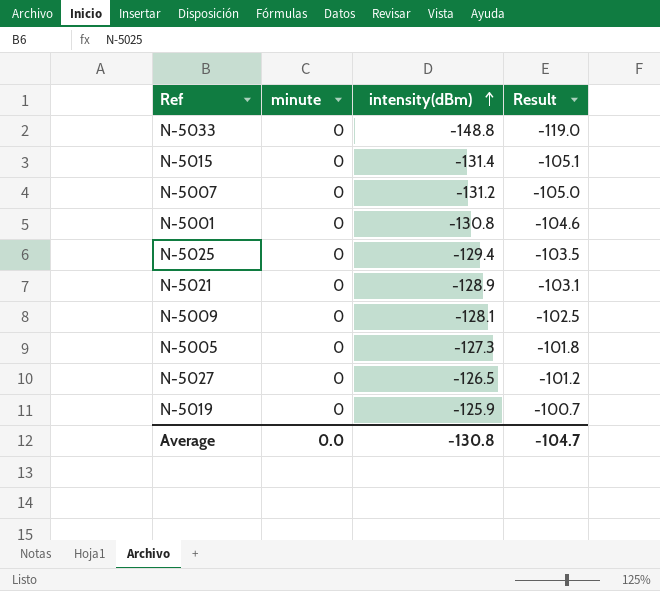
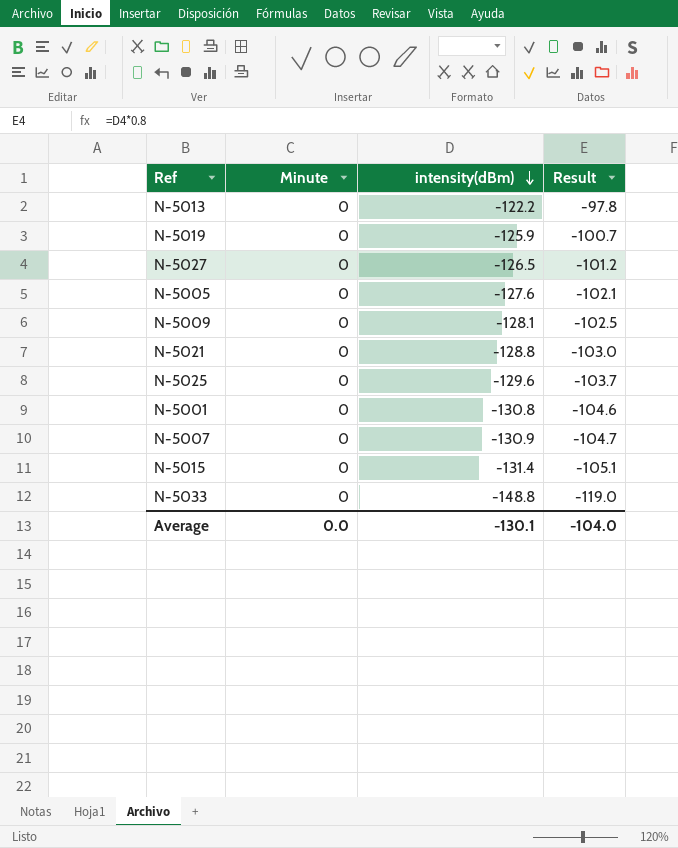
row order: intensity(dBm) ascending -> intensity(dBm) descending
column name: minute -> Minute
row N-5013: none -> 0 | -122.2 | -97.8
N-5005 | intensity(dBm): -127.3 -> -127.6
N-5005 | Result: -101.8 -> -102.1
N-5021 | intensity(dBm): -128.9 -> -128.8
N-5021 | Result: -103.1 -> -103.0
N-5025 | intensity(dBm): -129.4 -> -129.6
N-5025 | Result: -103.5 -> -103.7
N-5007 | intensity(dBm): -131.2 -> -130.9
N-5007 | Result: -105.0 -> -104.7
Average | intensity(dBm): -130.8 -> -130.1
Average | Result: -104.7 -> -104.0

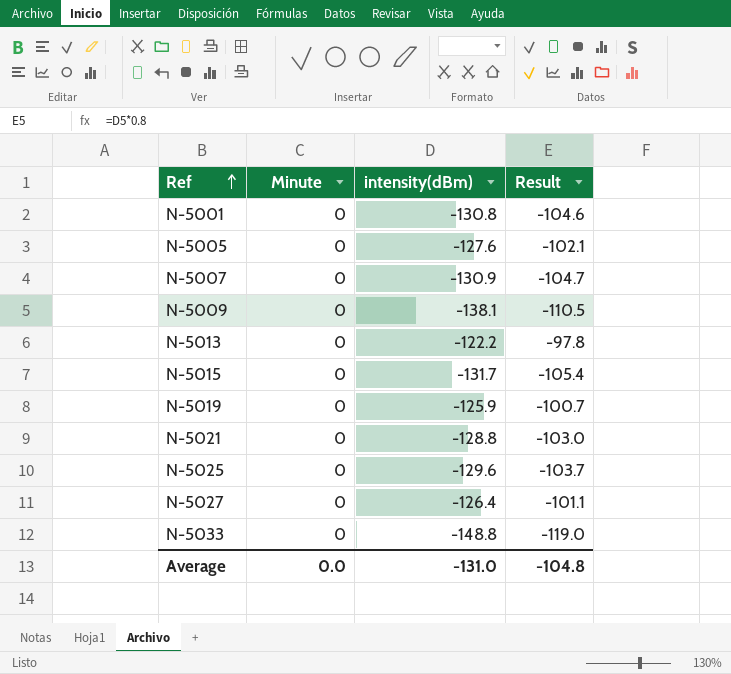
row order: intensity(dBm) descending -> Ref ascending
N-5009 | intensity(dBm): -128.1 -> -138.1
N-5009 | Result: -102.5 -> -110.5
N-5015 | intensity(dBm): -131.4 -> -131.7
N-5015 | Result: -105.1 -> -105.4
N-5027 | intensity(dBm): -126.5 -> -126.4
N-5027 | Result: -101.2 -> -101.1
Average | intensity(dBm): -130.1 -> -131.0
Average | Result: -104.0 -> -104.8

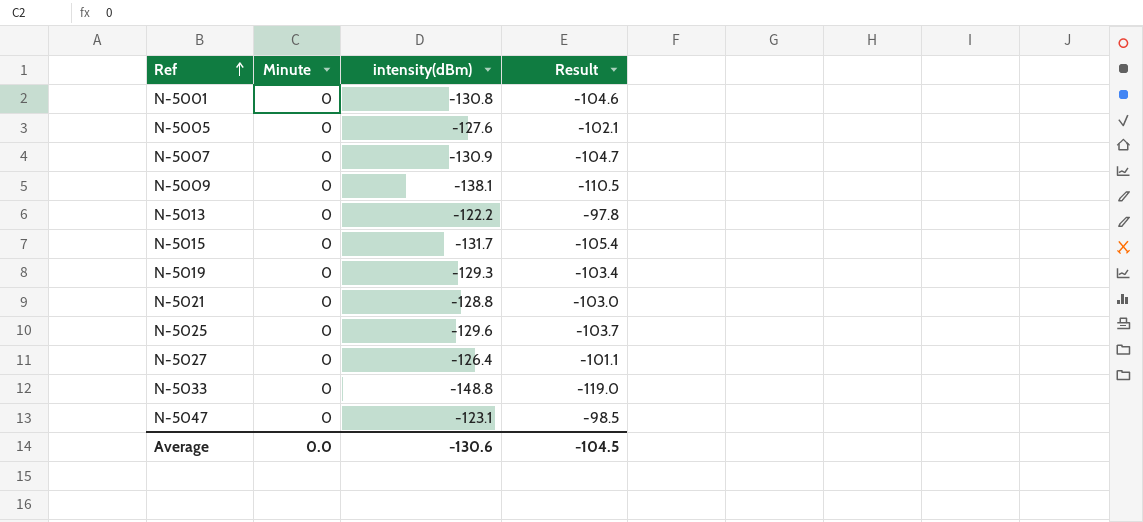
N-5019 | intensity(dBm): -125.9 -> -129.3
N-5019 | Result: -100.7 -> -103.4
row N-5047: none -> 0 | -123.1 | -98.5
Average | intensity(dBm): -131.0 -> -130.6
Average | Result: -104.8 -> -104.5

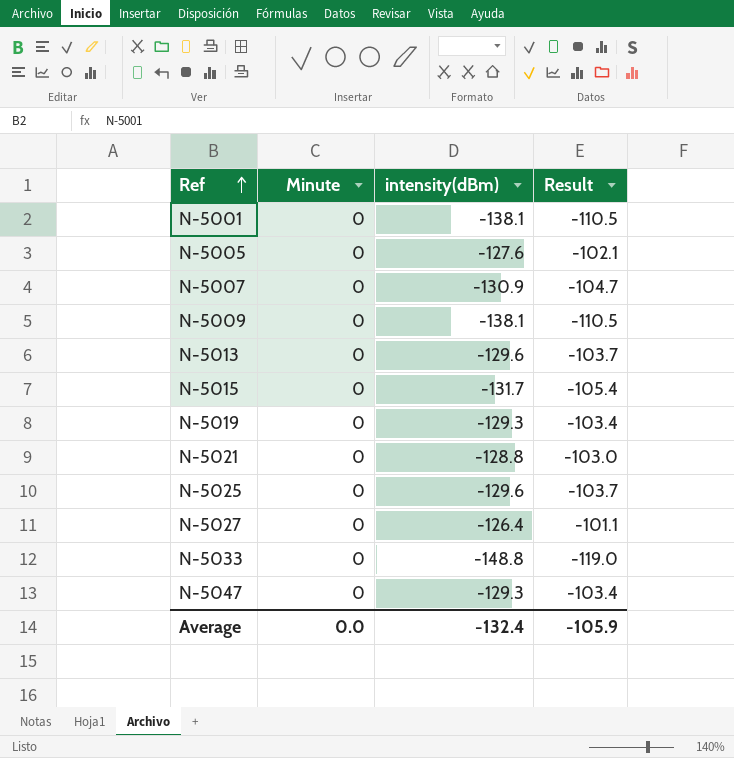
N-5001 | intensity(dBm): -130.8 -> -138.1
N-5001 | Result: -104.6 -> -110.5
N-5013 | intensity(dBm): -122.2 -> -129.6
N-5013 | Result: -97.8 -> -103.7
N-5047 | intensity(dBm): -123.1 -> -129.3
N-5047 | Result: -98.5 -> -103.4
Average | intensity(dBm): -130.6 -> -132.4
Average | Result: -104.5 -> -105.9

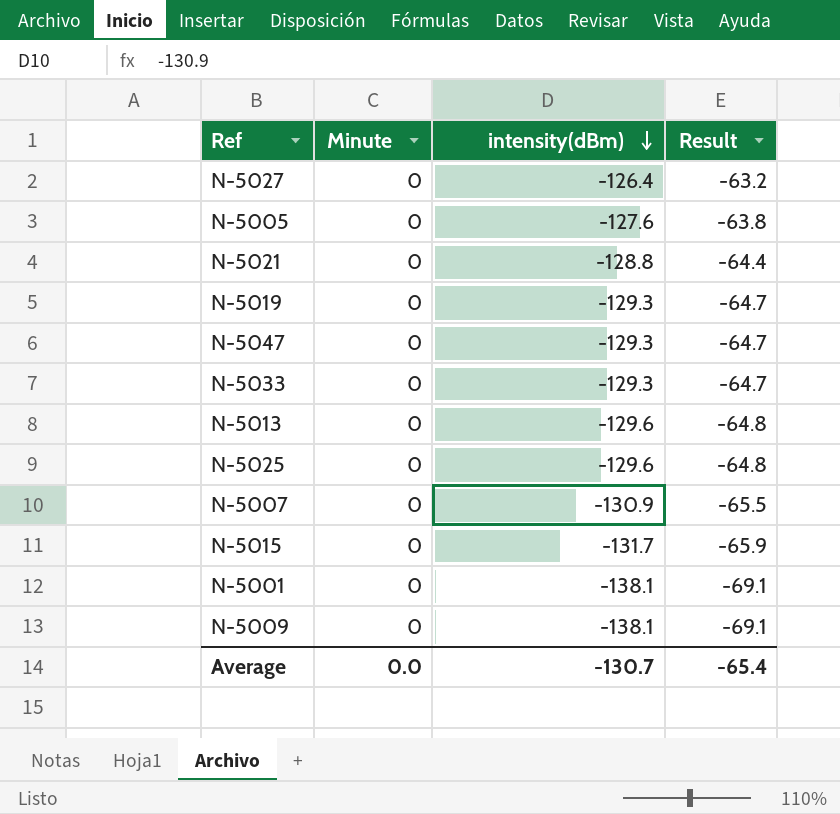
row order: Ref ascending -> intensity(dBm) descending
column Result | formula: [intensity(dBm)] * 0.8 -> [intensity(dBm)] * 0.5
N-5033 | intensity(dBm): -148.8 -> -129.3
Average | intensity(dBm): -132.4 -> -130.7
Average | Result: -105.9 -> -65.4

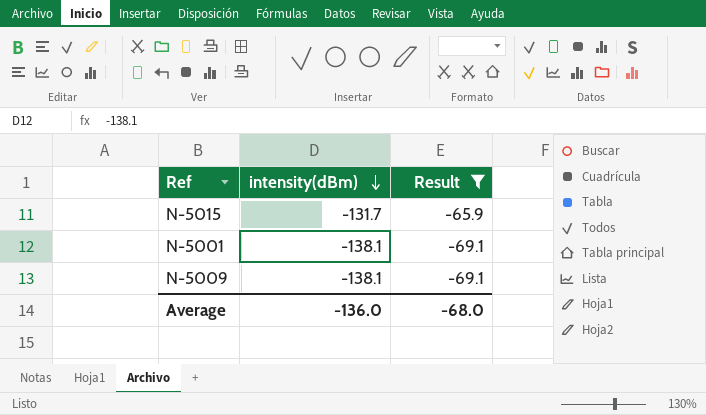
filter: none -> Result <= -65.9
column Minute | position: 2 -> none
Average | intensity(dBm): -130.7 -> -136.0
Average | Result: -65.4 -> -68.0

